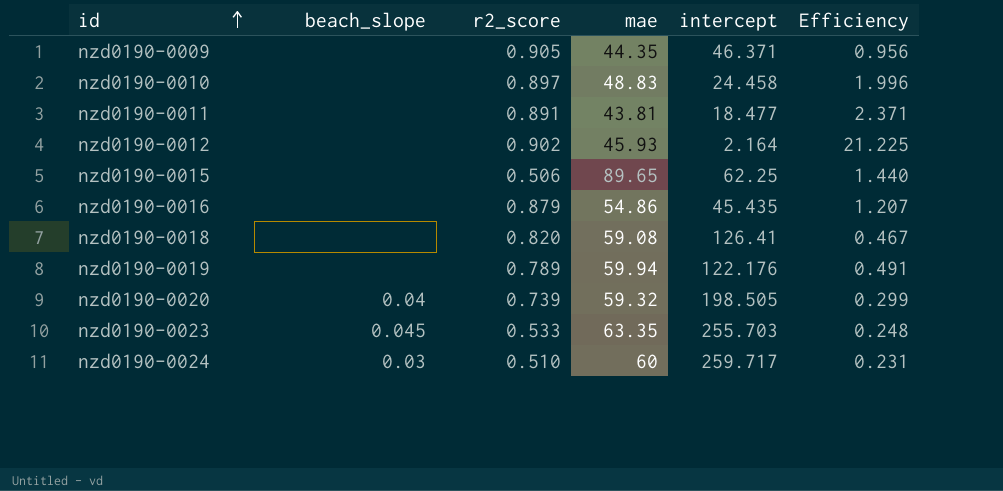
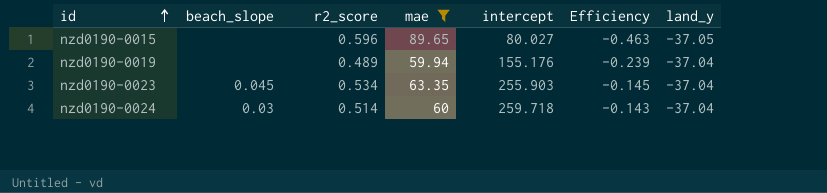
filter: none -> mae >= 59.94
column Efficiency | formula: [mae] / [intercept] -> [land_y] / [intercept]
column land_y | position: none -> 7
nzd0190-0015 | r2_score: 0.506 -> 0.596
nzd0190-0015 | intercept: 62.25 -> 80.027
nzd0190-0019 | r2_score: 0.789 -> 0.489
nzd0190-0019 | intercept: 122.176 -> 155.176
nzd0190-0023 | r2_score: 0.533 -> 0.534
nzd0190-0023 | intercept: 255.703 -> 255.903
nzd0190-0024 | r2_score: 0.510 -> 0.514
nzd0190-0024 | intercept: 259.717 -> 259.718

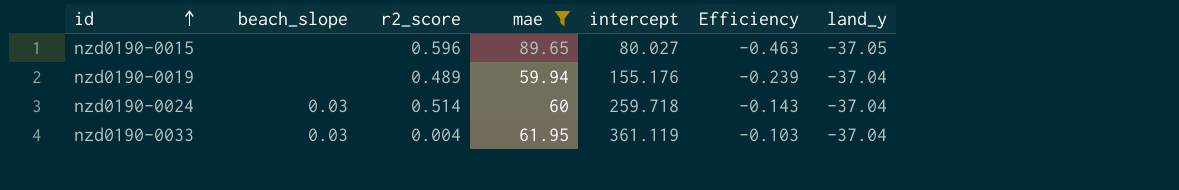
row nzd0190-0023: 0.045 | 0.534 | 63.35 | 255.903 | -0.145 | -37.04 -> none
row nzd0190-0033: none -> 0.03 | 0.004 | 61.95 | 361.119 | -0.103 | -37.04

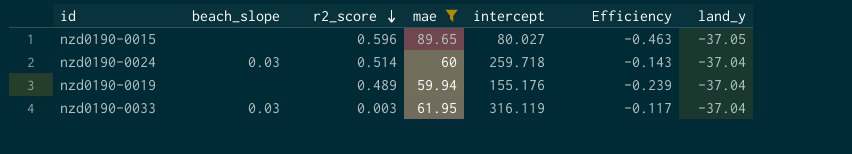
row order: id ascending -> r2_score descending
nzd0190-0033 | r2_score: 0.004 -> 0.003
nzd0190-0033 | intercept: 361.119 -> 316.119
nzd0190-0033 | Efficiency: -0.103 -> -0.117

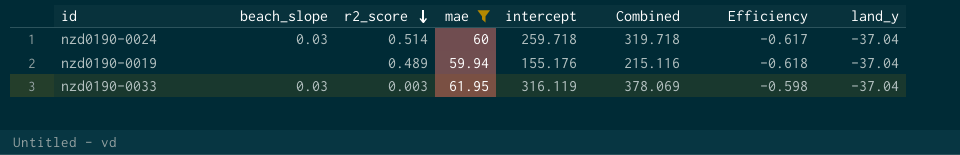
column Combined | formula: none -> [mae] + [intercept]
column Efficiency | formula: [land_y] / [intercept] -> [land_y] / [mae]
row nzd0190-0015: none | 0.596 | 89.65 | 80.027 | -0.463 | -37.05 -> none

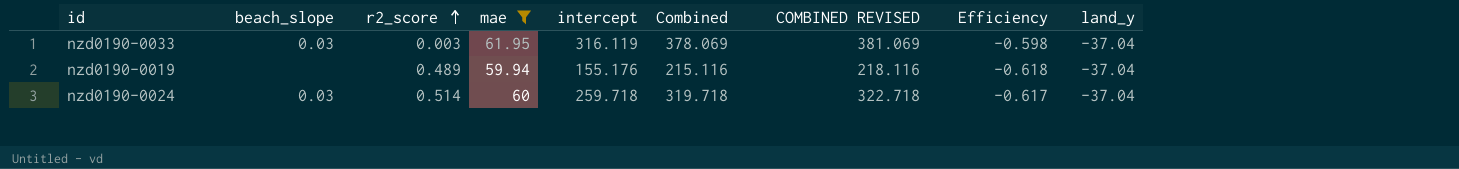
row order: r2_score descending -> r2_score ascending
column COMBINED REVISED | formula: none -> [Combined] + 3

